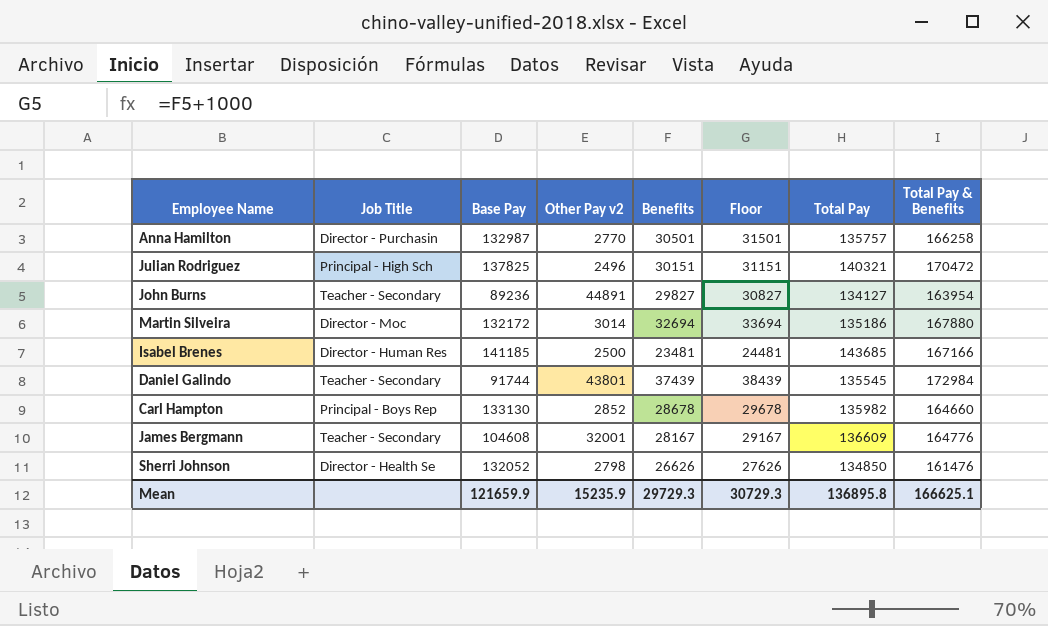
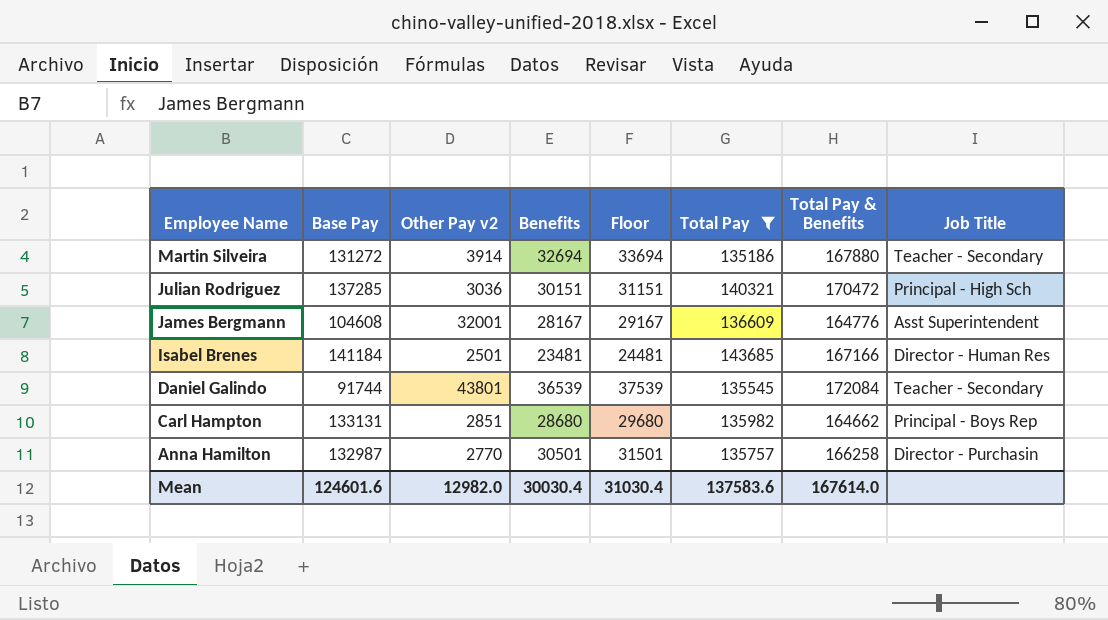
filter: none -> Total Pay >= 135186
row order: none -> Employee Name descending
column Job Title | position: 2 -> 8
Martin Silveira | Base Pay: 132172 -> 131272
Martin Silveira | Other Pay v2: 3014 -> 3914
Martin Silveira | Job Title: Director - Moc -> Teacher - Secondary
Julian Rodriguez | Base Pay: 137825 -> 137285
Julian Rodriguez | Other Pay v2: 2496 -> 3036
James Bergmann | Job Title: Teacher - Secondary -> Asst Superintendent
Isabel Brenes | Base Pay: 141185 -> 141184
Isabel Brenes | Other Pay v2: 2500 -> 2501
Daniel Galindo | Benefits: 37439 -> 36539
Daniel Galindo | Floor: 38439 -> 37539
Daniel Galindo | Total Pay & Benefits: 172984 -> 172084
Carl Hampton | Base Pay: 133130 -> 133131
Carl Hampton | Other Pay v2: 2852 -> 2851
Carl Hampton | Benefits: 28678 -> 28680
Carl Hampton | Floor: 29678 -> 29680
Carl Hampton | Total Pay & Benefits: 164660 -> 164662
Mean | Base Pay: 121659.9 -> 124601.6
Mean | Other Pay v2: 15235.9 -> 12982.0
Mean | Benefits: 29729.3 -> 30030.4
Mean | Floor: 30729.3 -> 31030.4
Mean | Total Pay: 136895.8 -> 137583.6
Mean | Total Pay & Benefits: 166625.1 -> 167614.0

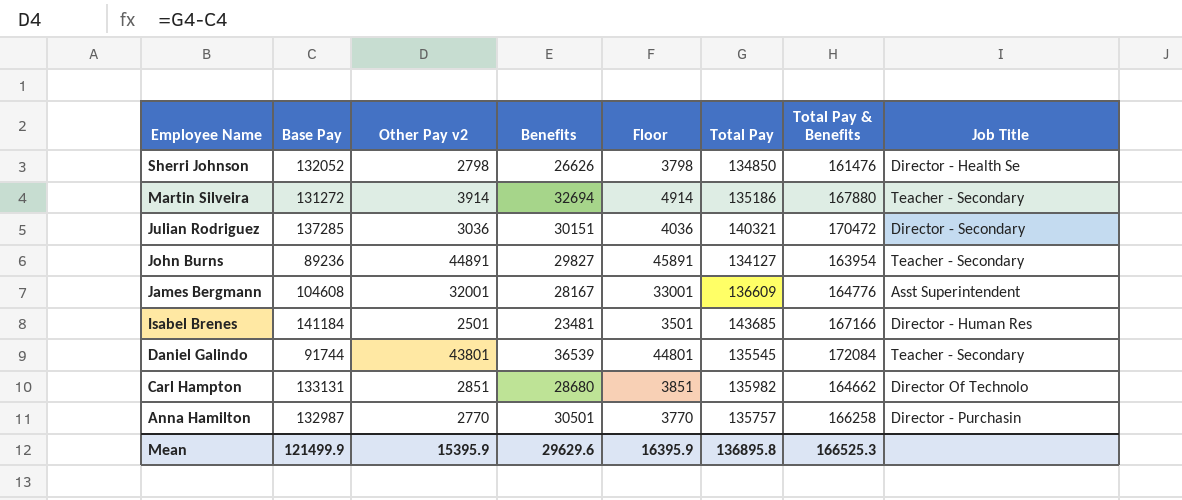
filter: Total Pay >= 135186 -> none
column Floor | formula: [Benefits] + 1000 -> [Other Pay v2] + 1000
Julian Rodriguez | Job Title: Principal - High Sch -> Director - Secondary
Carl Hampton | Job Title: Principal - Boys Rep -> Director Of Technolo
Mean | Base Pay: 124601.6 -> 121499.9
Mean | Other Pay v2: 12982.0 -> 15395.9
Mean | Benefits: 30030.4 -> 29629.6
Mean | Floor: 31030.4 -> 16395.9
Mean | Total Pay: 137583.6 -> 136895.8
Mean | Total Pay & Benefits: 167614.0 -> 166525.3

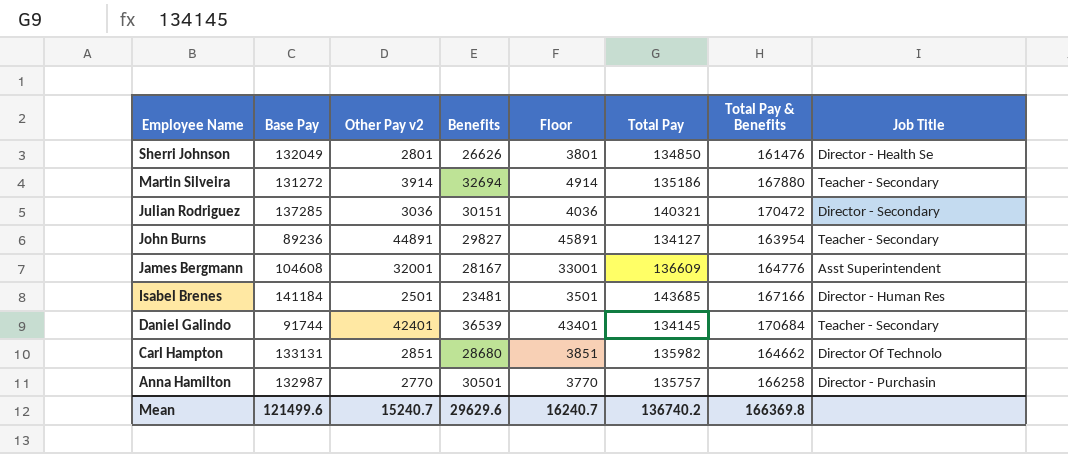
Sherri Johnson | Base Pay: 132052 -> 132049
Sherri Johnson | Other Pay v2: 2798 -> 2801
Sherri Johnson | Floor: 3798 -> 3801
Daniel Galindo | Other Pay v2: 43801 -> 42401
Daniel Galindo | Floor: 44801 -> 43401
Daniel Galindo | Total Pay: 135545 -> 134145
Daniel Galindo | Total Pay & Benefits: 172084 -> 170684
Mean | Base Pay: 121499.9 -> 121499.6
Mean | Other Pay v2: 15395.9 -> 15240.7
Mean | Floor: 16395.9 -> 16240.7
Mean | Total Pay: 136895.8 -> 136740.2
Mean | Total Pay & Benefits: 166525.3 -> 166369.8

